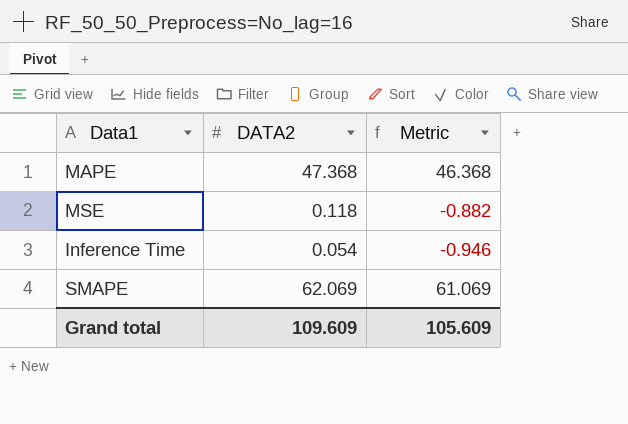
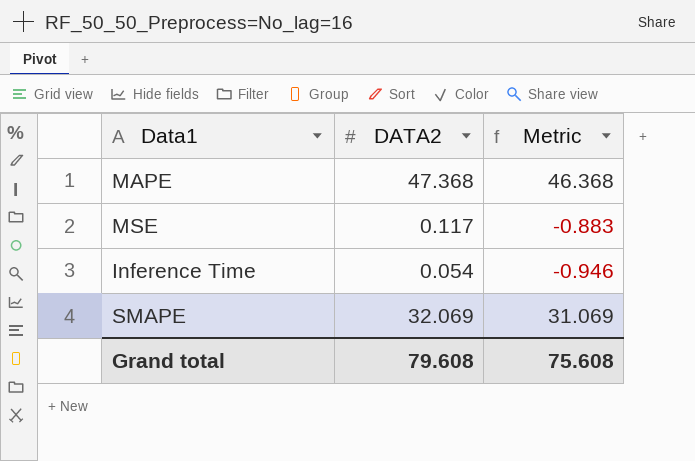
MSE | DATA2: 0.118 -> 0.117
MSE | Metric: -0.882 -> -0.883
SMAPE | DATA2: 62.069 -> 32.069
SMAPE | Metric: 61.069 -> 31.069
Grand total | DATA2: 109.609 -> 79.608
Grand total | Metric: 105.609 -> 75.608

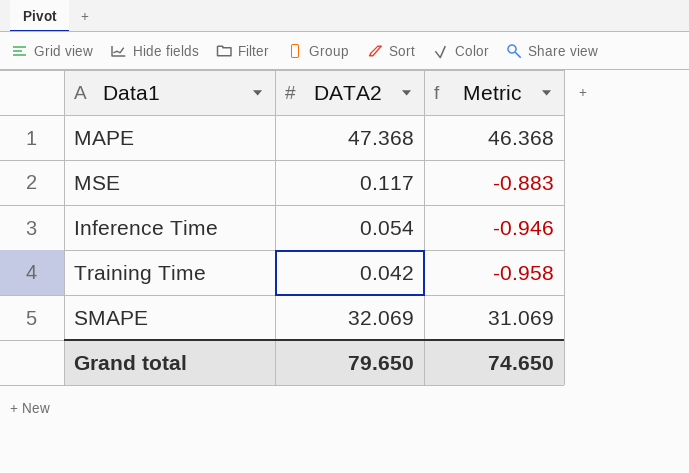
row Training Time: none -> 0.042 | -0.958
Grand total | DATA2: 79.608 -> 79.650
Grand total | Metric: 75.608 -> 74.650

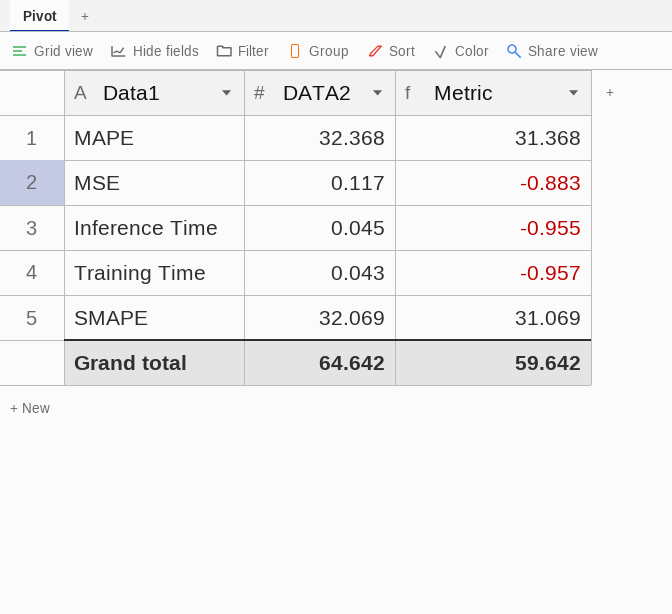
MAPE | DATA2: 47.368 -> 32.368
MAPE | Metric: 46.368 -> 31.368
Inference Time | DATA2: 0.054 -> 0.045
Inference Time | Metric: -0.946 -> -0.955
Training Time | DATA2: 0.042 -> 0.043
Training Time | Metric: -0.958 -> -0.957
Grand total | DATA2: 79.650 -> 64.642
Grand total | Metric: 74.650 -> 59.642

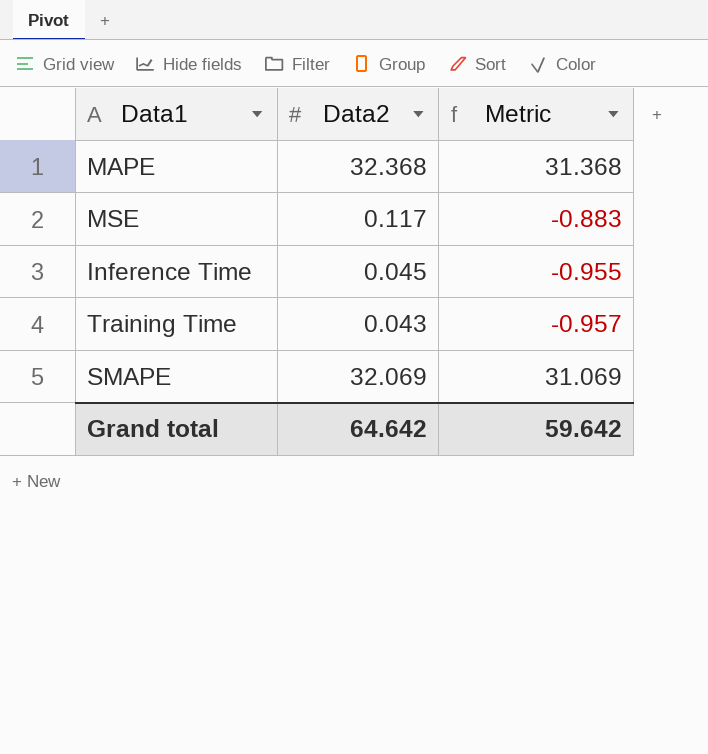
column name: DATA2 -> Data2

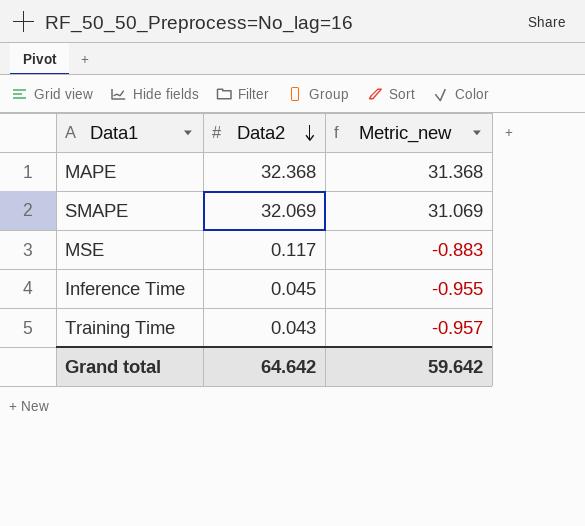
row order: none -> Data2 descending
column name: Metric -> Metric_new

